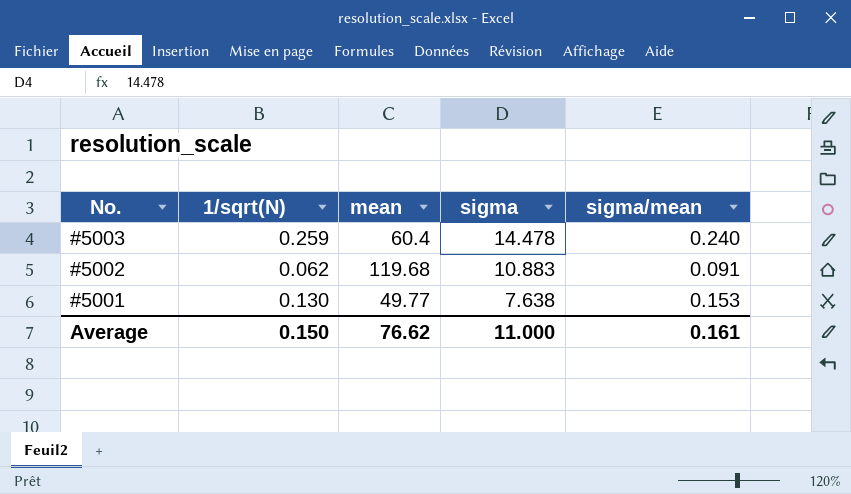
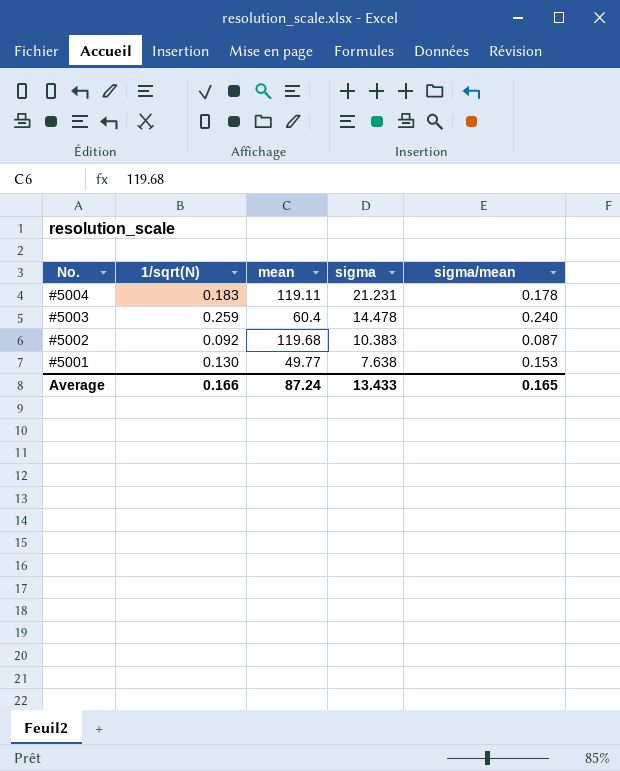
row #5004: none -> 0.183 | 119.11 | 21.231 | 0.178
#5002 | 1/sqrt(N): 0.062 -> 0.092
#5002 | sigma: 10.883 -> 10.383
#5002 | sigma/mean: 0.091 -> 0.087
Average | 1/sqrt(N): 0.150 -> 0.166
Average | mean: 76.62 -> 87.24
Average | sigma: 11.000 -> 13.433
Average | sigma/mean: 0.161 -> 0.165

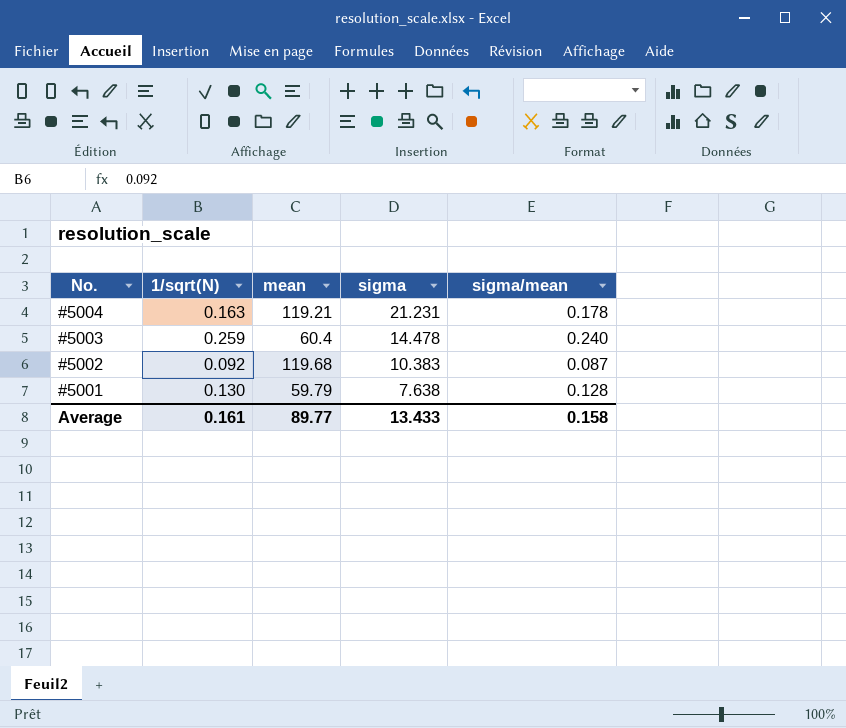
#5004 | 1/sqrt(N): 0.183 -> 0.163
#5004 | mean: 119.11 -> 119.21
#5001 | mean: 49.77 -> 59.79
#5001 | sigma/mean: 0.153 -> 0.128
Average | 1/sqrt(N): 0.166 -> 0.161
Average | mean: 87.24 -> 89.77
Average | sigma/mean: 0.165 -> 0.158

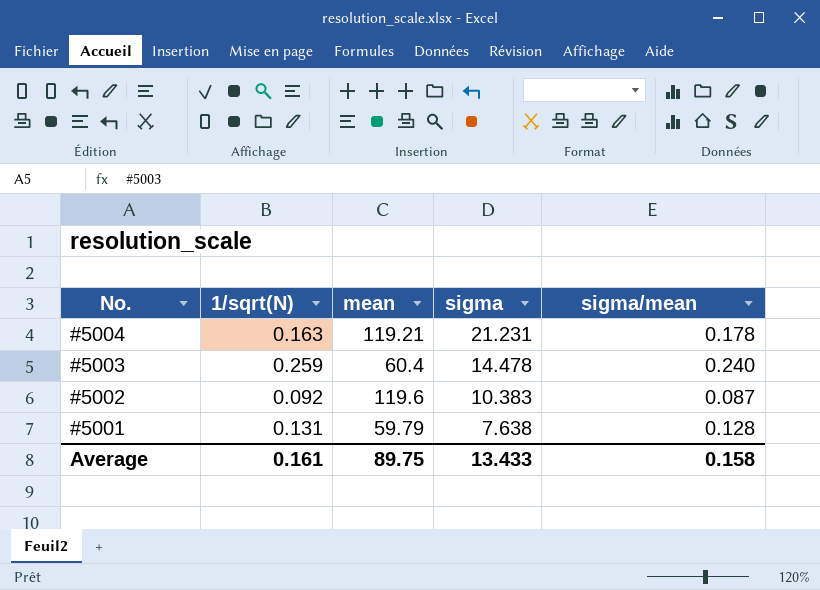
#5002 | mean: 119.68 -> 119.6
#5001 | 1/sqrt(N): 0.130 -> 0.131
Average | mean: 89.77 -> 89.75

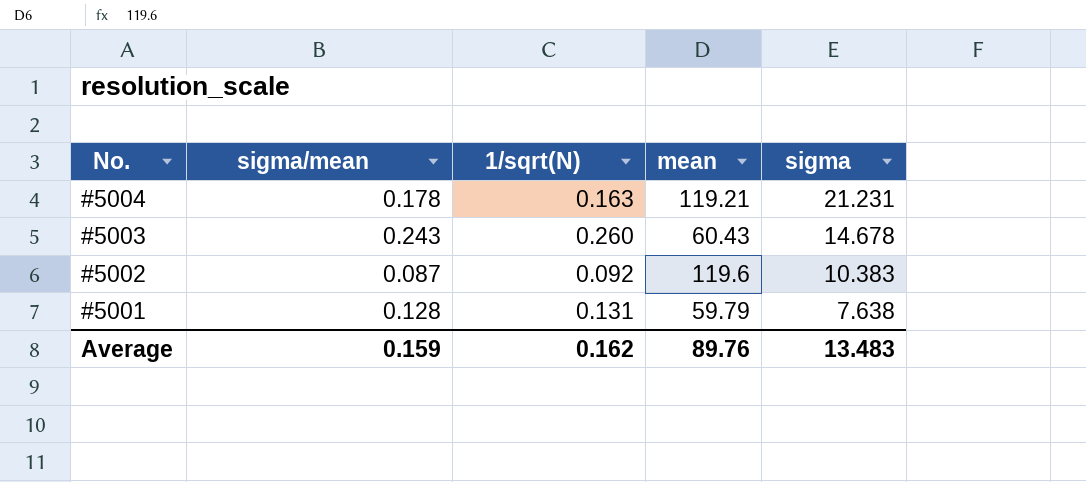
column sigma/mean | position: 5 -> 2
#5003 | sigma/mean: 0.240 -> 0.243
#5003 | 1/sqrt(N): 0.259 -> 0.260
#5003 | mean: 60.4 -> 60.43
#5003 | sigma: 14.478 -> 14.678
Average | sigma/mean: 0.158 -> 0.159
Average | 1/sqrt(N): 0.161 -> 0.162
Average | mean: 89.75 -> 89.76
Average | sigma: 13.433 -> 13.483

